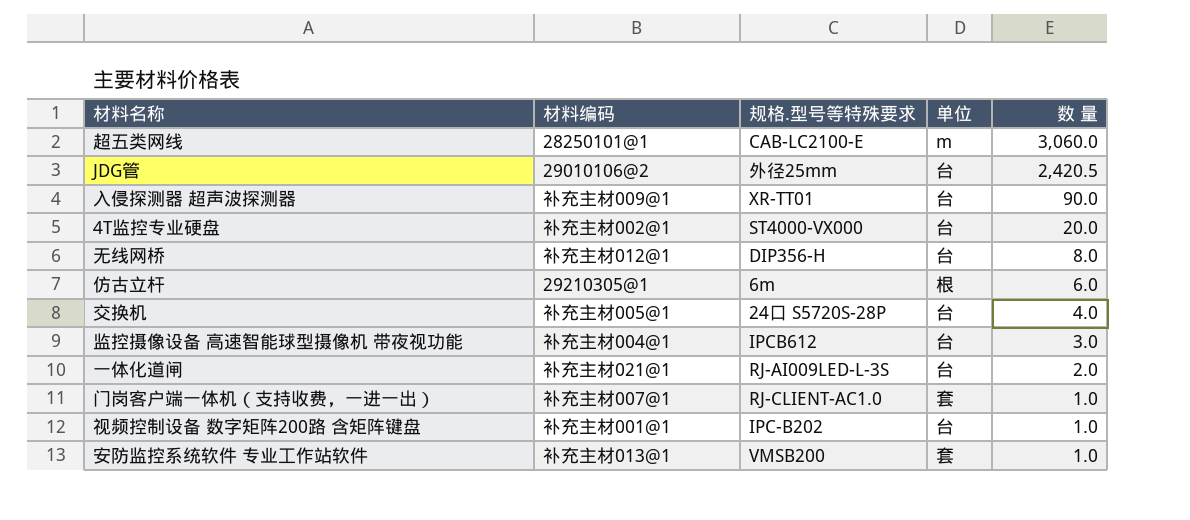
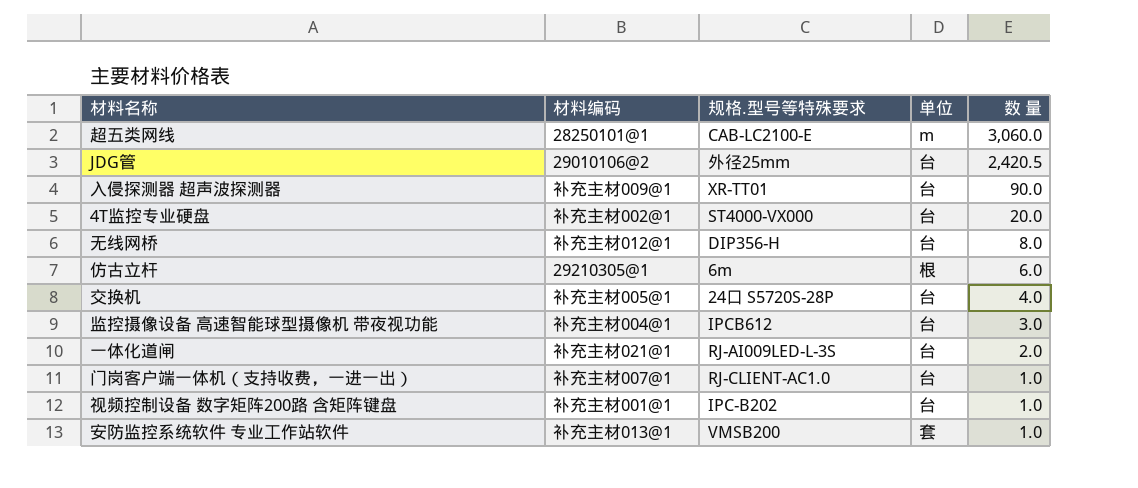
门岗客户端一体机（支持收费，一进一出） | 单位: 套 -> 台

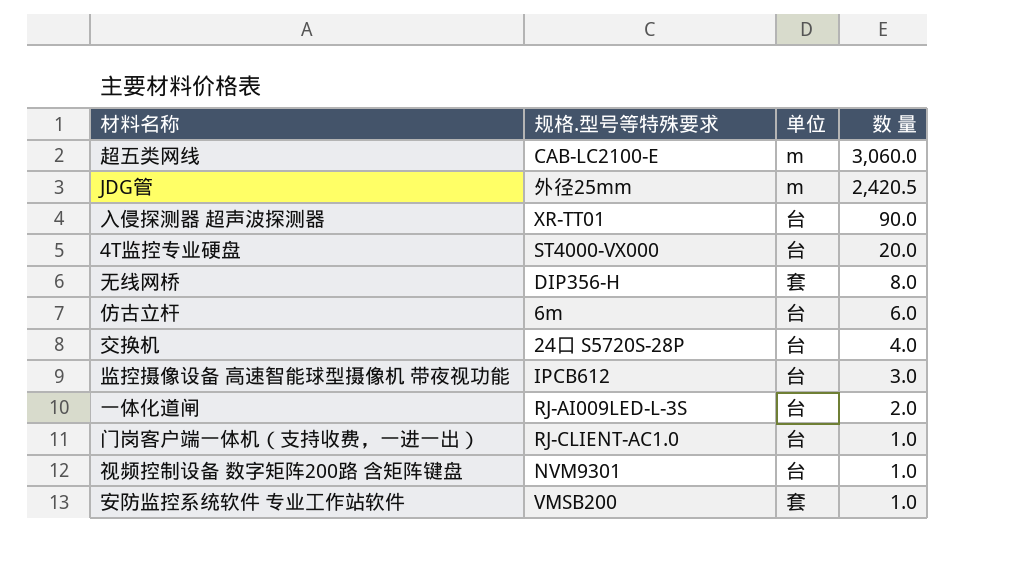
column 材料编码 | position: 2 -> none
JDG管 | 单位: 台 -> m
无线网桥 | 单位: 台 -> 套
仿古立杆 | 单位: 根 -> 台
视频控制设备 数字矩阵200路 含矩阵键盘 | 规格.型号等特殊要求: IPC-B202 -> NVM9301

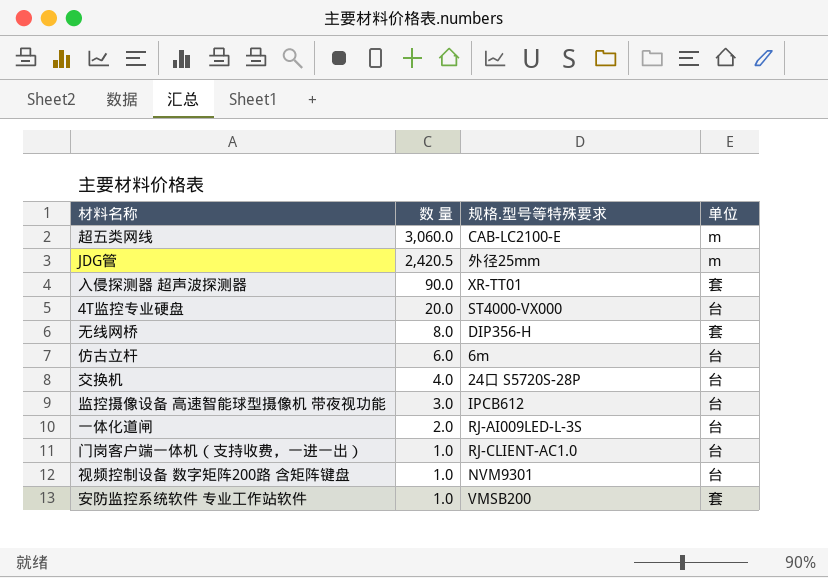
column 数 量 | position: 4 -> 2
入侵探测器 超声波探测器 | 单位: 台 -> 套

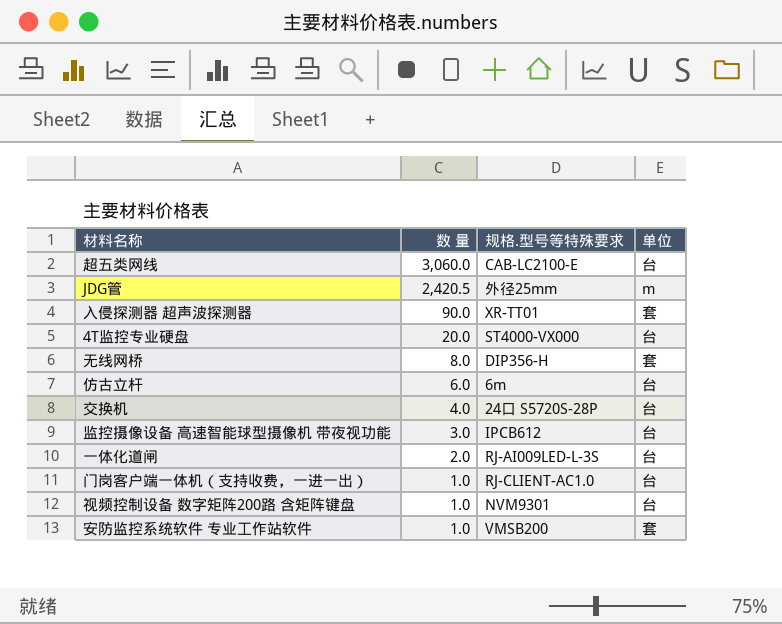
超五类网线 | 单位: m -> 台

